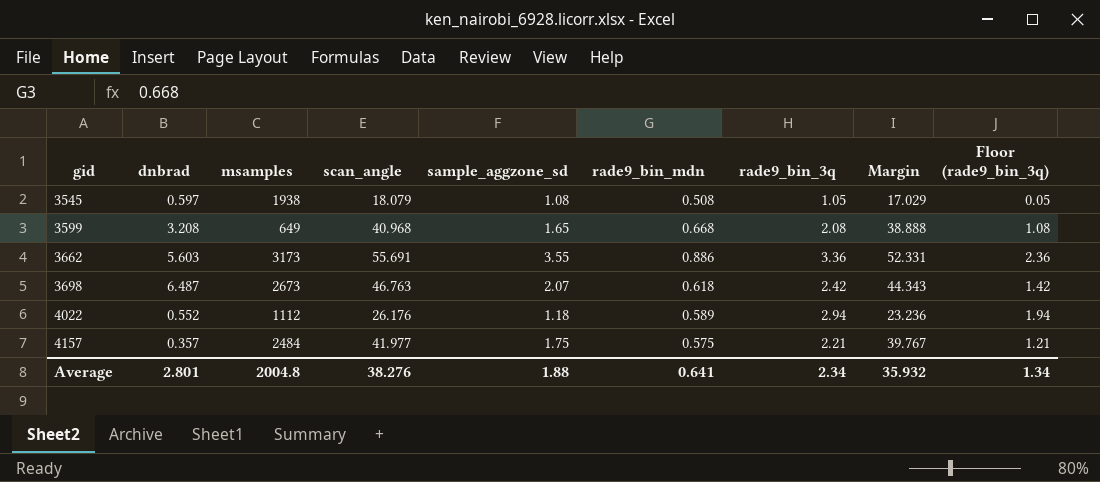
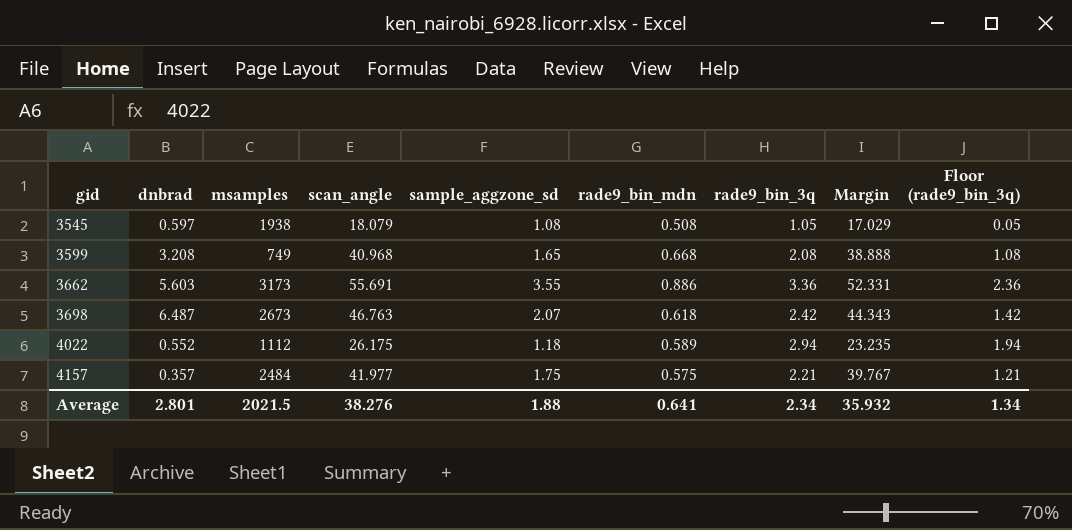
3599 | msamples: 649 -> 749
4022 | scan_angle: 26.176 -> 26.175
4022 | Margin: 23.236 -> 23.235
Average | msamples: 2004.8 -> 2021.5

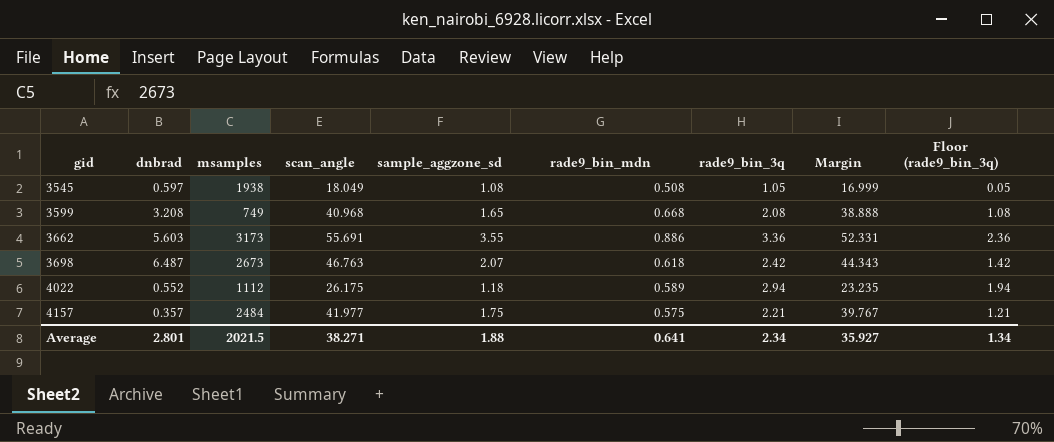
3545 | scan_angle: 18.079 -> 18.049
3545 | Margin: 17.029 -> 16.999
Average | scan_angle: 38.276 -> 38.271
Average | Margin: 35.932 -> 35.927

